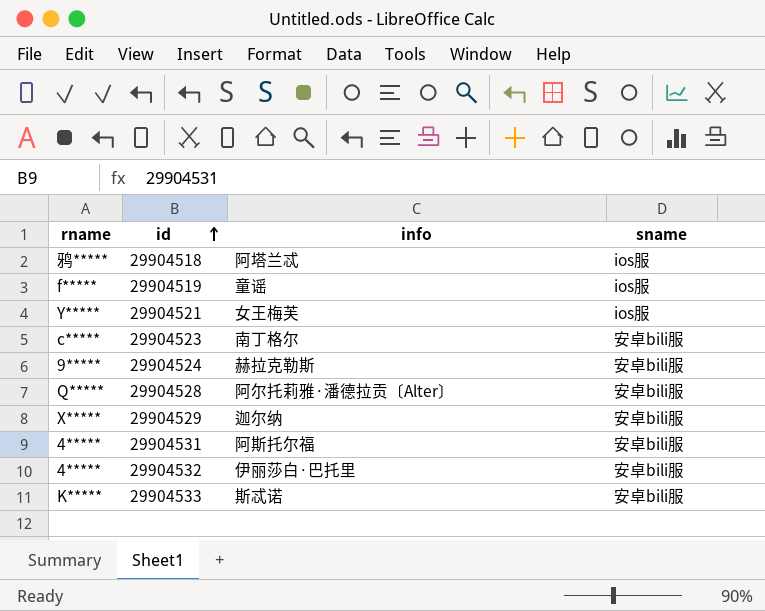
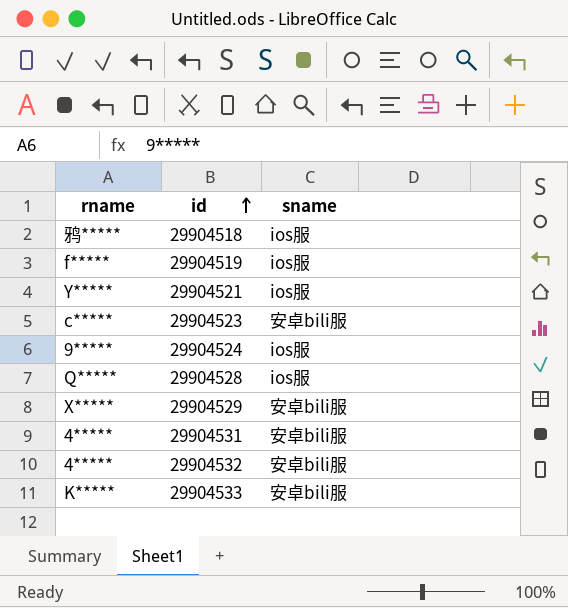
column info | position: 3 -> none
29904524 | sname: 安卓bili服 -> ios服
29904528 | sname: 安卓bili服 -> ios服

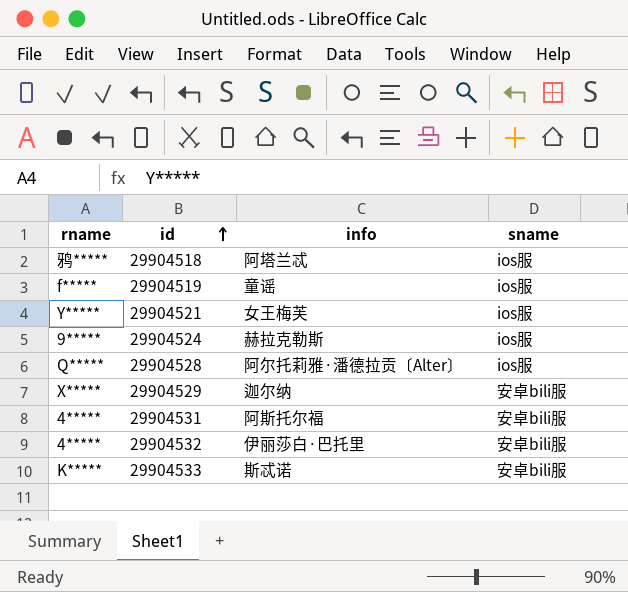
column info | position: none -> 3
row 29904523: c***** | 安卓bili服 -> none

